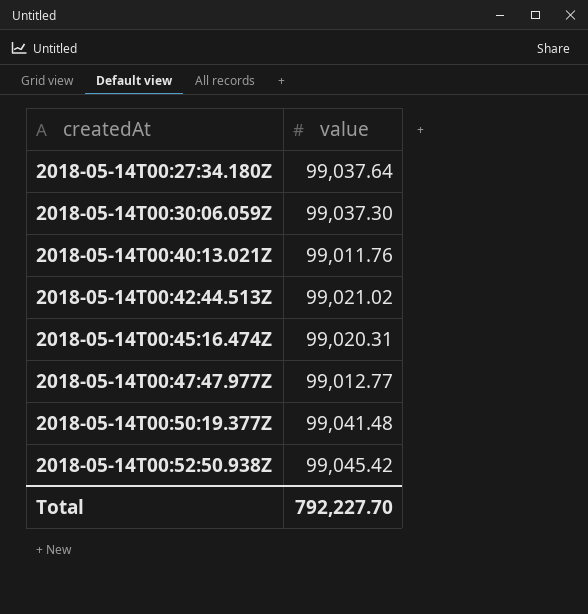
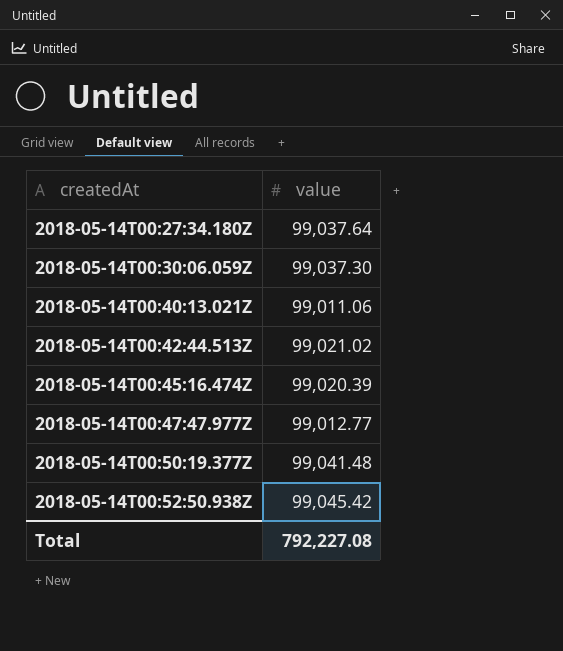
2018-05-14T00:40:13.021Z | value: 99,011.76 -> 99,011.06
2018-05-14T00:45:16.474Z | value: 99,020.31 -> 99,020.39
Total | value: 792,227.70 -> 792,227.08

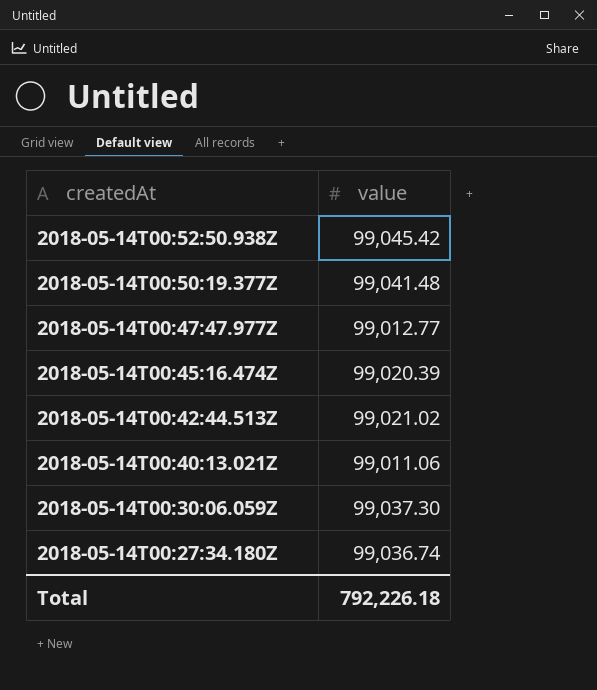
row order: createdAt ascending -> createdAt descending
2018-05-14T00:27:34.180Z | value: 99,037.64 -> 99,036.74
Total | value: 792,227.08 -> 792,226.18

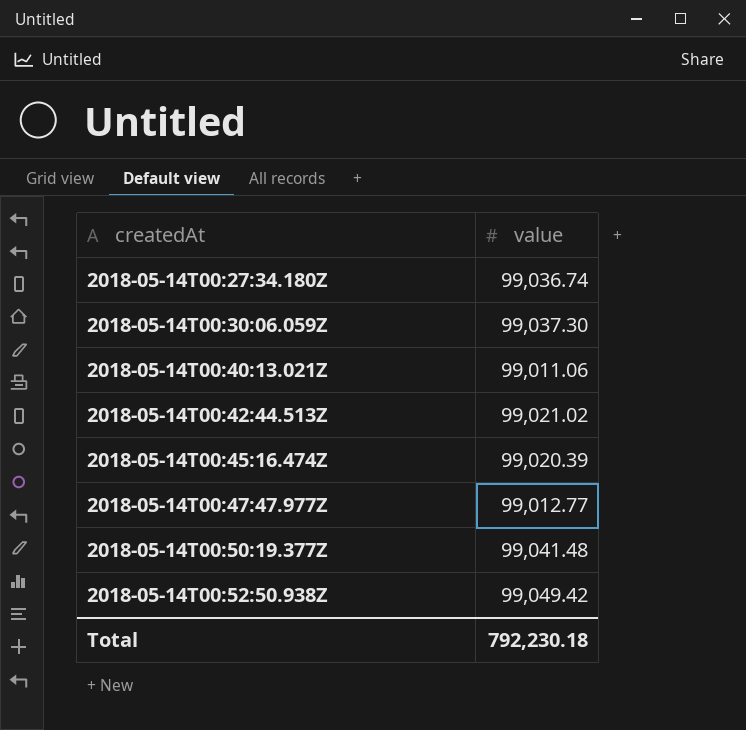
row order: createdAt descending -> createdAt ascending
2018-05-14T00:52:50.938Z | value: 99,045.42 -> 99,049.42
Total | value: 792,226.18 -> 792,230.18

